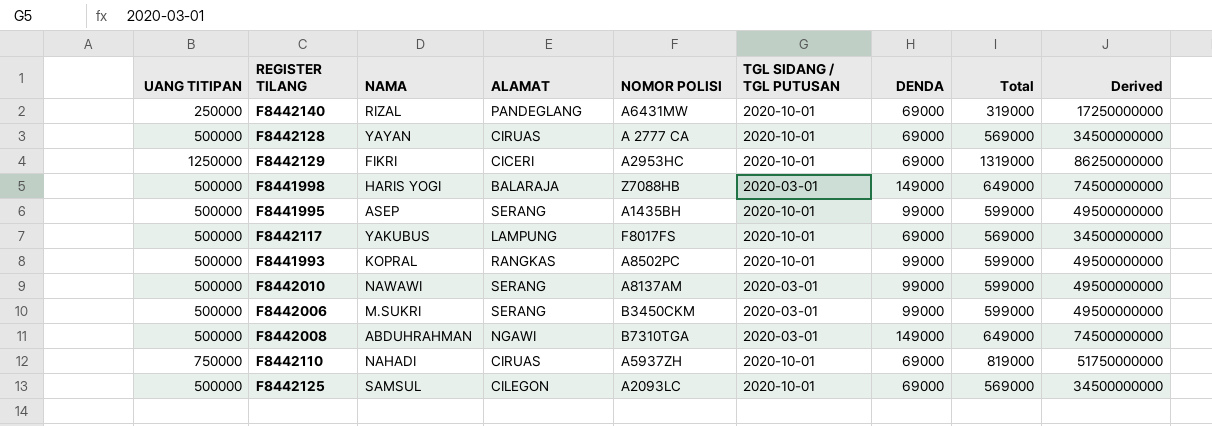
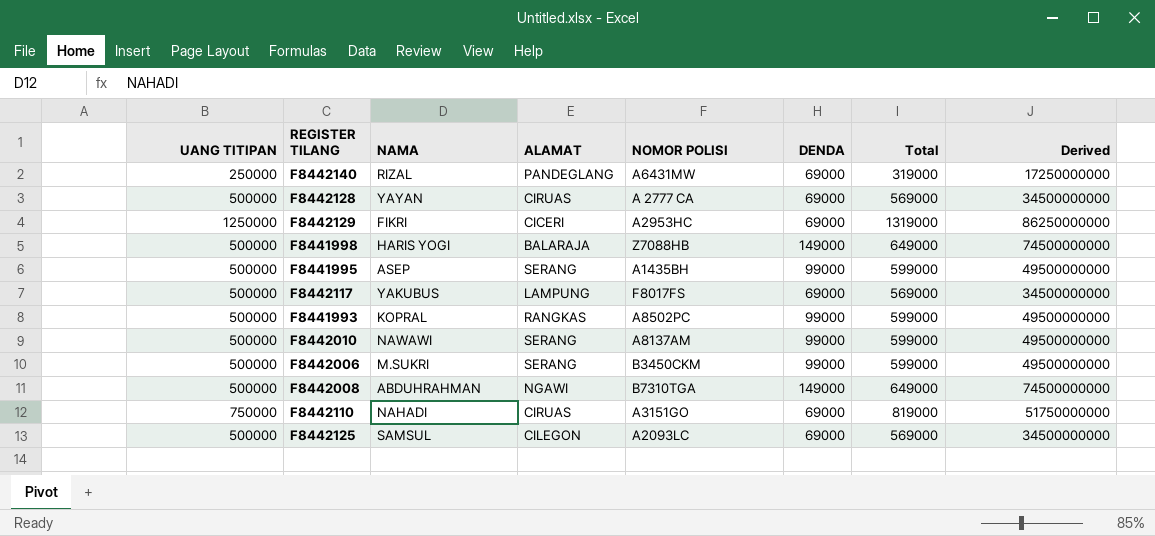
column TGL SIDANG / TGL PUTUSAN | position: 6 -> none
F8442110 | NOMOR POLISI: A5937ZH -> A3151GO

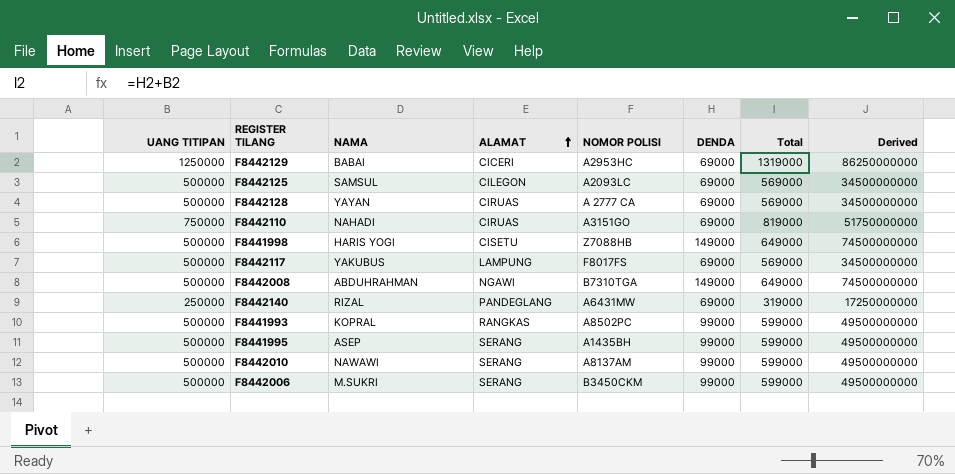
row order: none -> ALAMAT ascending
F8442129 | NAMA: FIKRI -> BABAI
F8441998 | ALAMAT: BALARAJA -> CISETU

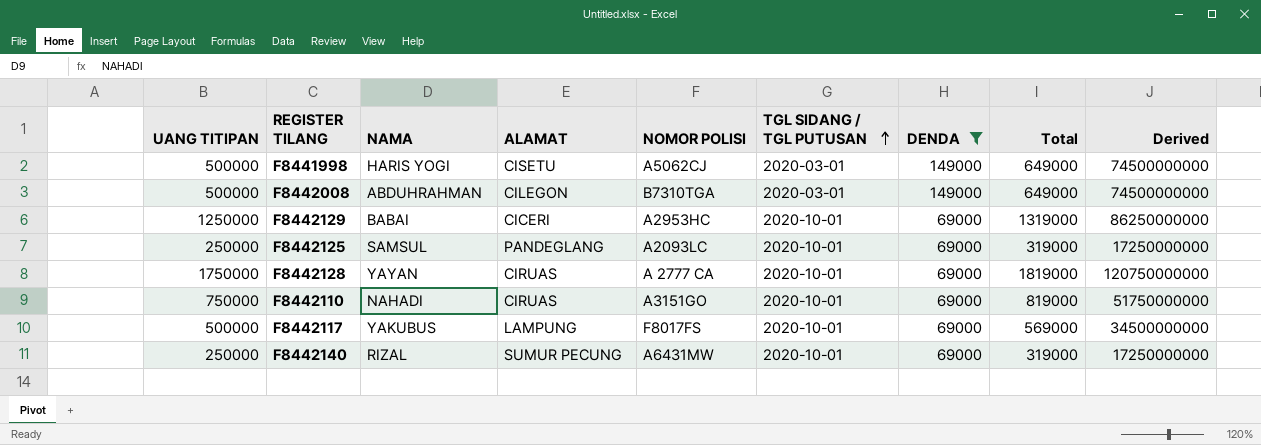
filter: none -> DENDA != 99000
row order: ALAMAT ascending -> TGL SIDANG / TGL PUTUSAN ascending
column TGL SIDANG / TGL PUTUSAN | position: none -> 6
F8441998 | NOMOR POLISI: Z7088HB -> A5062CJ
F8442008 | ALAMAT: NGAWI -> CILEGON
F8442125 | UANG TITIPAN: 500000 -> 250000
F8442125 | ALAMAT: CILEGON -> PANDEGLANG
F8442125 | Total: 569000 -> 319000
F8442125 | Derived: 34500000000 -> 17250000000
F8442128 | UANG TITIPAN: 500000 -> 1750000
F8442128 | Total: 569000 -> 1819000
F8442128 | Derived: 34500000000 -> 120750000000
F8442140 | ALAMAT: PANDEGLANG -> SUMUR PECUNG

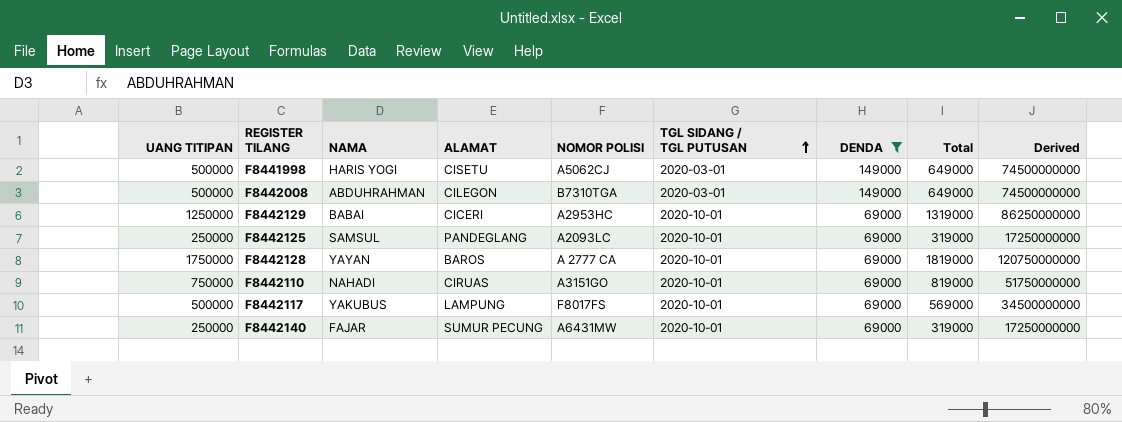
F8442128 | ALAMAT: CIRUAS -> BAROS
F8442140 | NAMA: RIZAL -> FAJAR

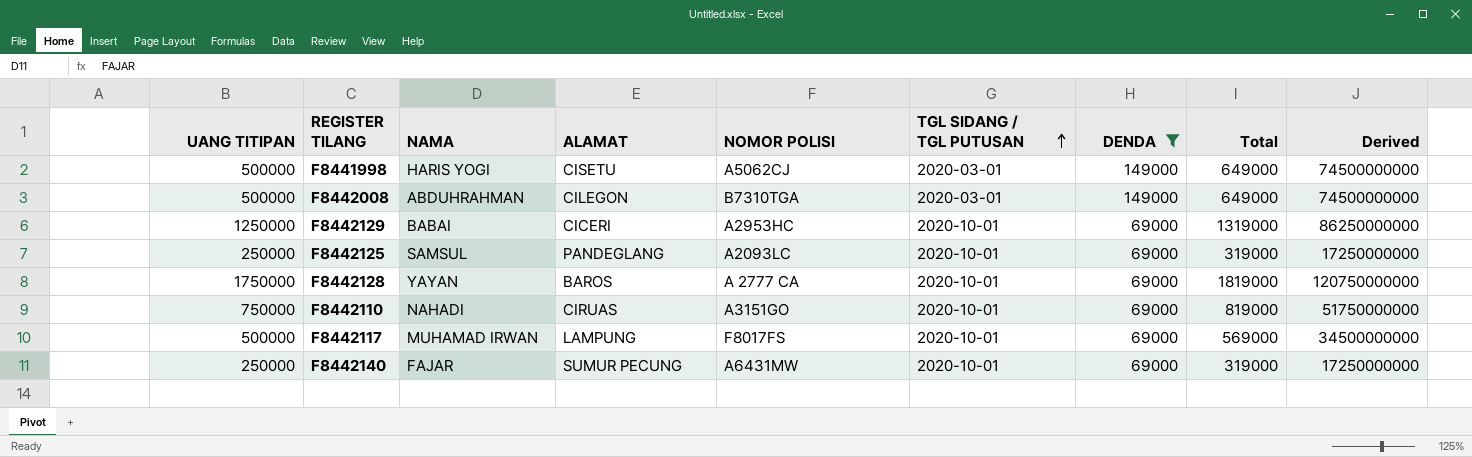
F8442117 | NAMA: YAKUBUS -> MUHAMAD IRWAN

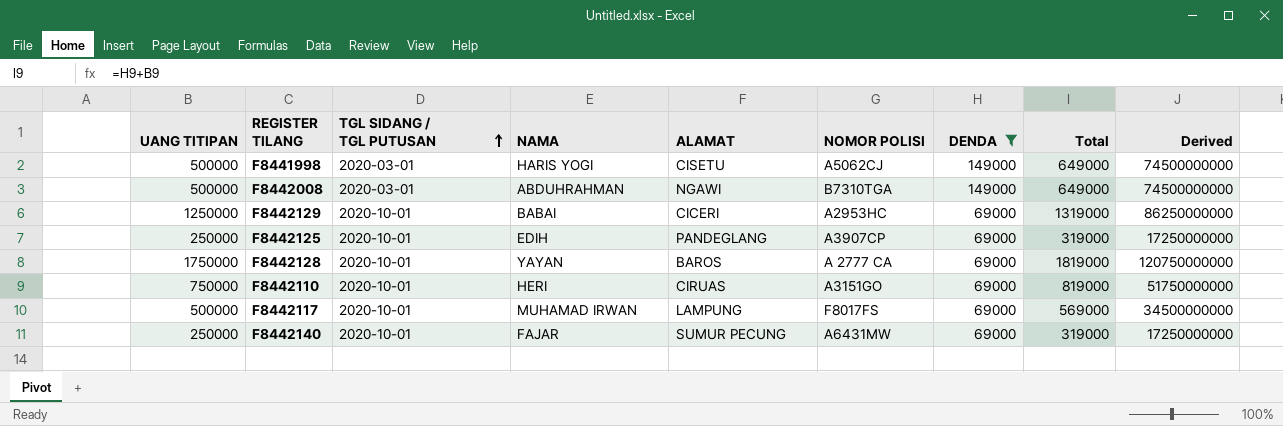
column TGL SIDANG / TGL PUTUSAN | position: 6 -> 3
F8442008 | ALAMAT: CILEGON -> NGAWI
F8442125 | NAMA: SAMSUL -> EDIH
F8442125 | NOMOR POLISI: A2093LC -> A3907CP
F8442110 | NAMA: NAHADI -> HERI

